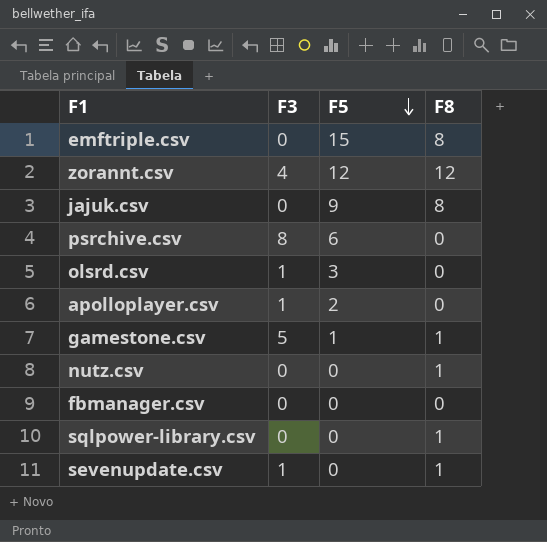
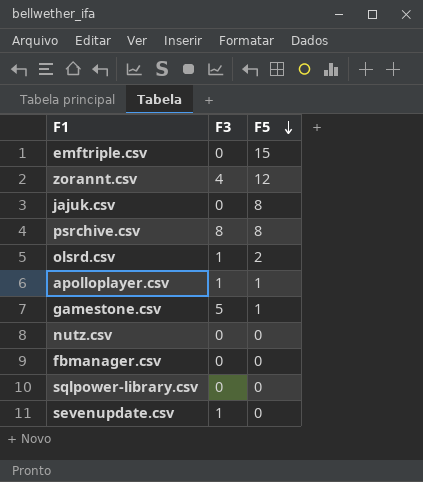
column F8 | position: 4 -> none
jajuk.csv | F5: 9 -> 8
psrchive.csv | F5: 6 -> 8
olsrd.csv | F5: 3 -> 2
apolloplayer.csv | F5: 2 -> 1

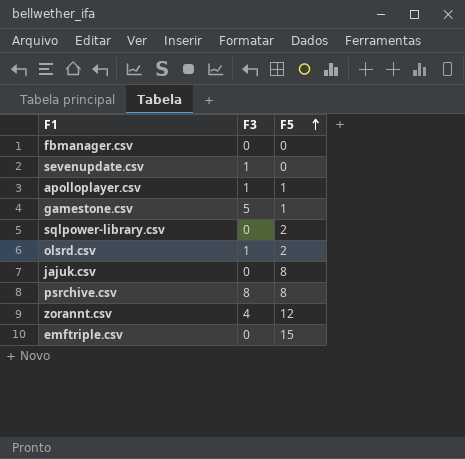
row order: F5 descending -> F5 ascending
row nutz.csv: 0 | 0 -> none
sqlpower-library.csv | F5: 0 -> 2

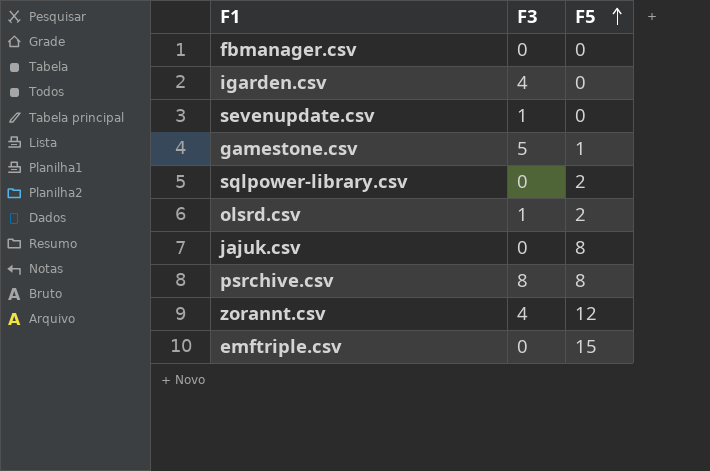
row apolloplayer.csv: 1 | 1 -> none
row igarden.csv: none -> 4 | 0

